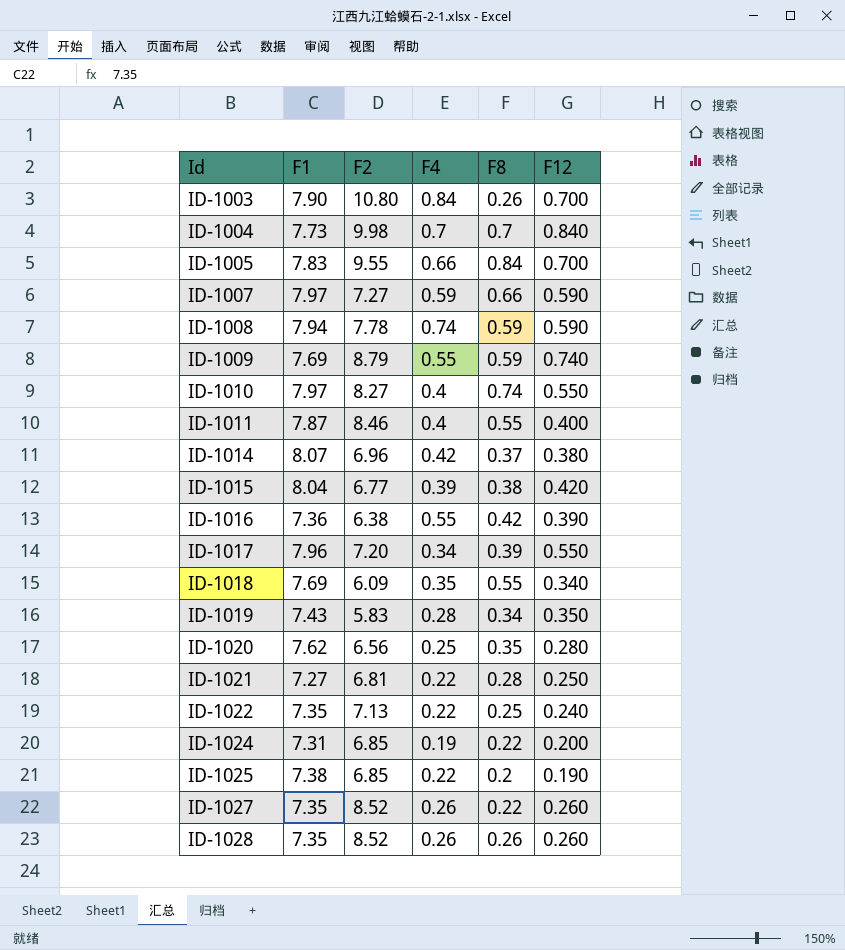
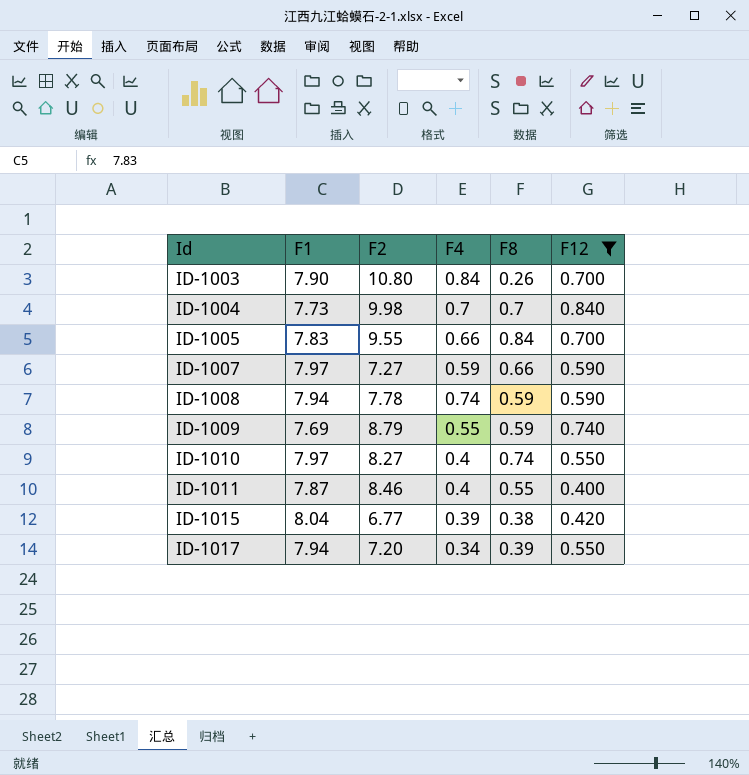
filter: none -> F12 >= 0.400
ID-1017 | F1: 7.96 -> 7.94

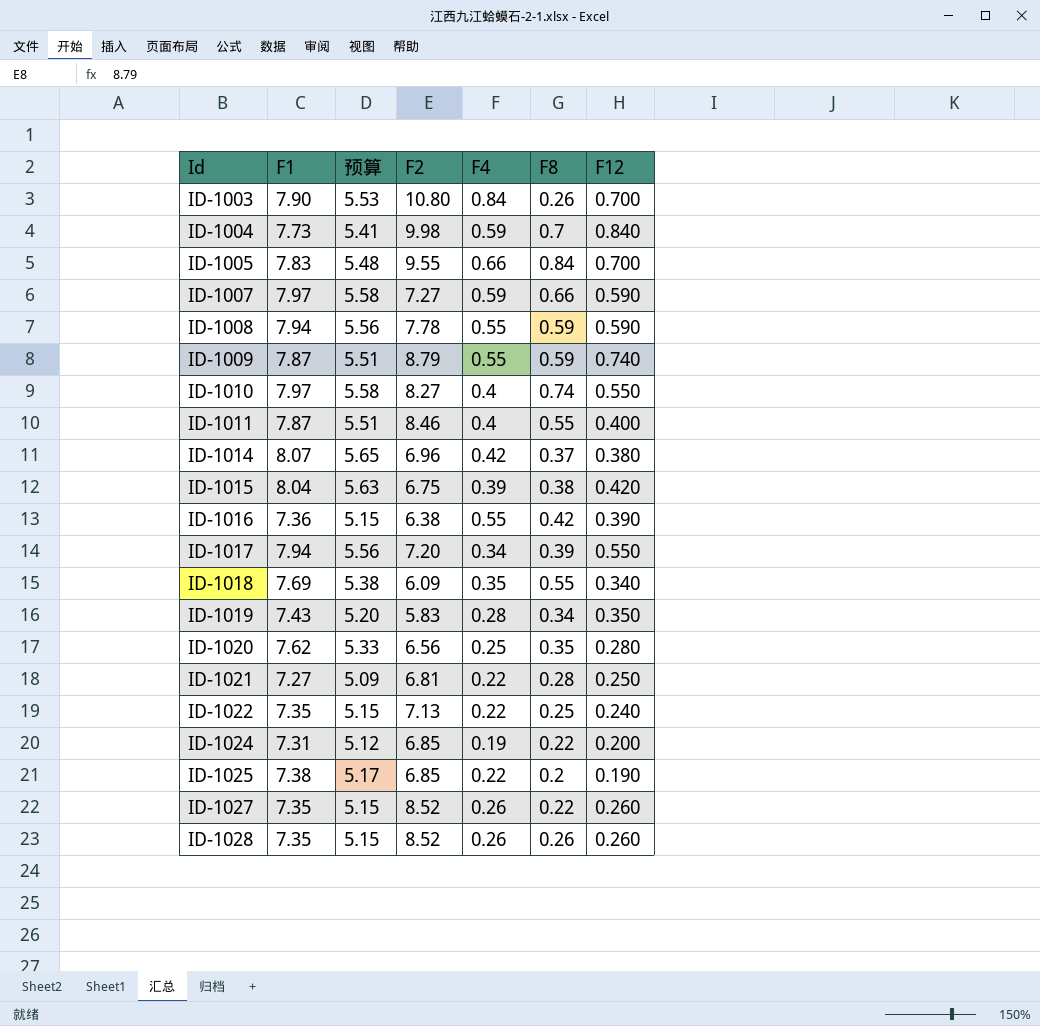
filter: F12 >= 0.400 -> none
column 预算 | formula: none -> [F1] * 0.7
ID-1004 | F4: 0.7 -> 0.59
ID-1008 | F4: 0.74 -> 0.55
ID-1009 | F1: 7.69 -> 7.87
ID-1015 | F2: 6.77 -> 6.75

